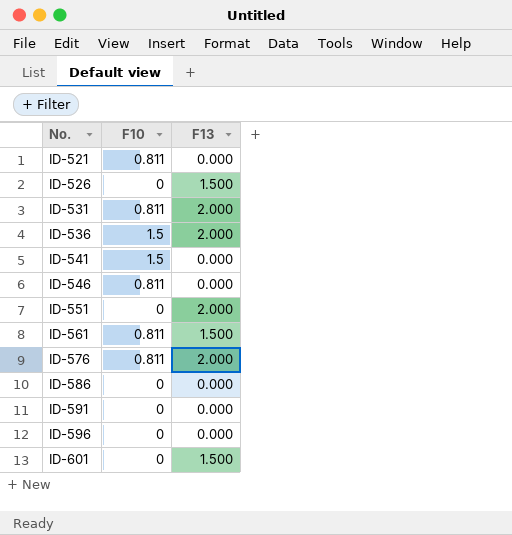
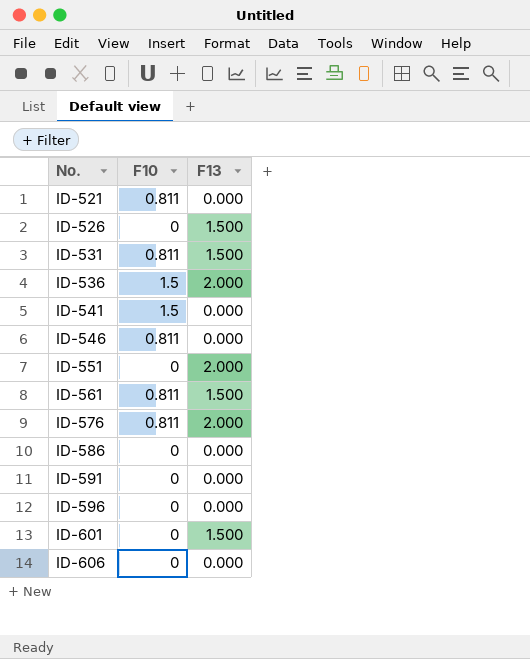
ID-531 | F13: 2.000 -> 1.500
row ID-606: none -> 0 | 0.000

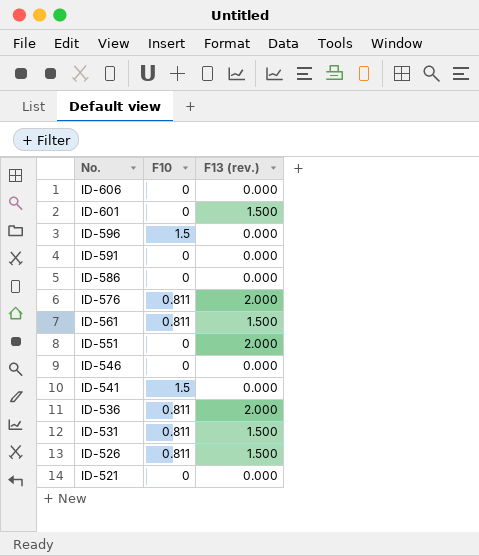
row order: No. ascending -> No. descending
column name: F13 -> F13 (rev.)
ID-596 | F10: 0 -> 1.5
ID-546 | F10: 0.811 -> 0
ID-536 | F10: 1.5 -> 0.811
ID-526 | F10: 0 -> 0.811
ID-521 | F10: 0.811 -> 0

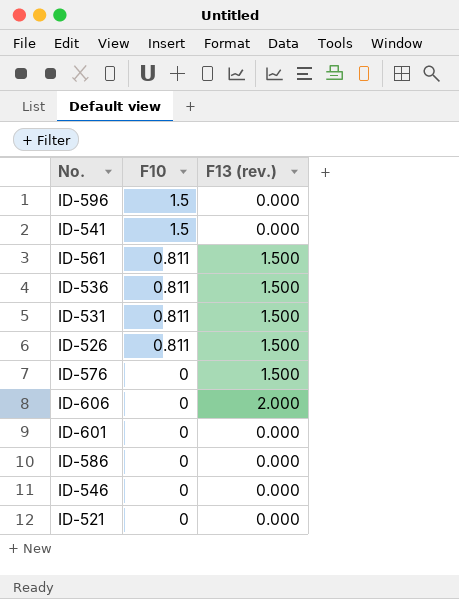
row order: No. descending -> F10 descending
row ID-591: 0 | 0.000 -> none
row ID-551: 0 | 2.000 -> none
ID-536 | F13 (rev.): 2.000 -> 1.500
ID-576 | F10: 0.811 -> 0
ID-576 | F13 (rev.): 2.000 -> 1.500
ID-606 | F13 (rev.): 0.000 -> 2.000
ID-601 | F13 (rev.): 1.500 -> 0.000

